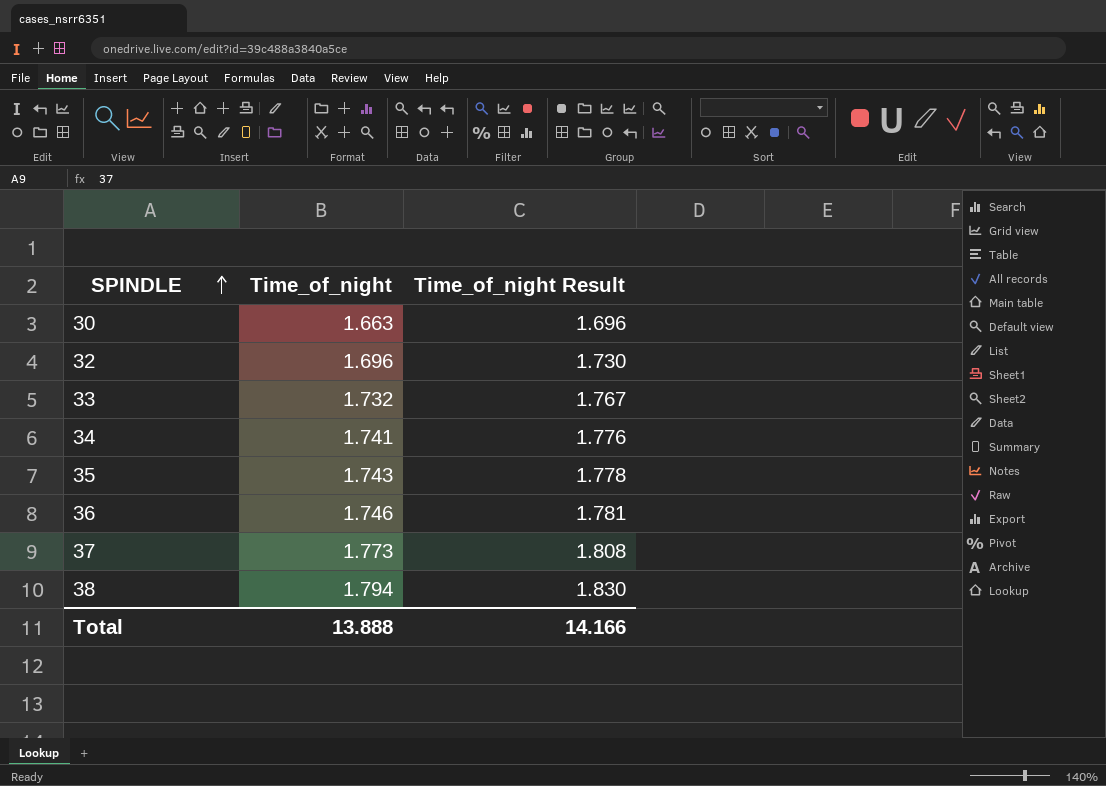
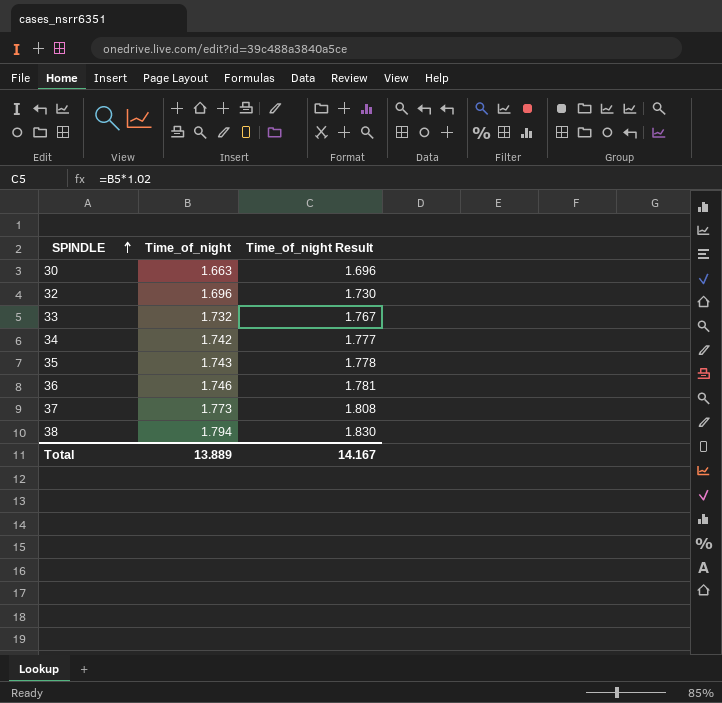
34 | Time_of_night: 1.741 -> 1.742
34 | Time_of_night Result: 1.776 -> 1.777
Total | Time_of_night: 13.888 -> 13.889
Total | Time_of_night Result: 14.166 -> 14.167

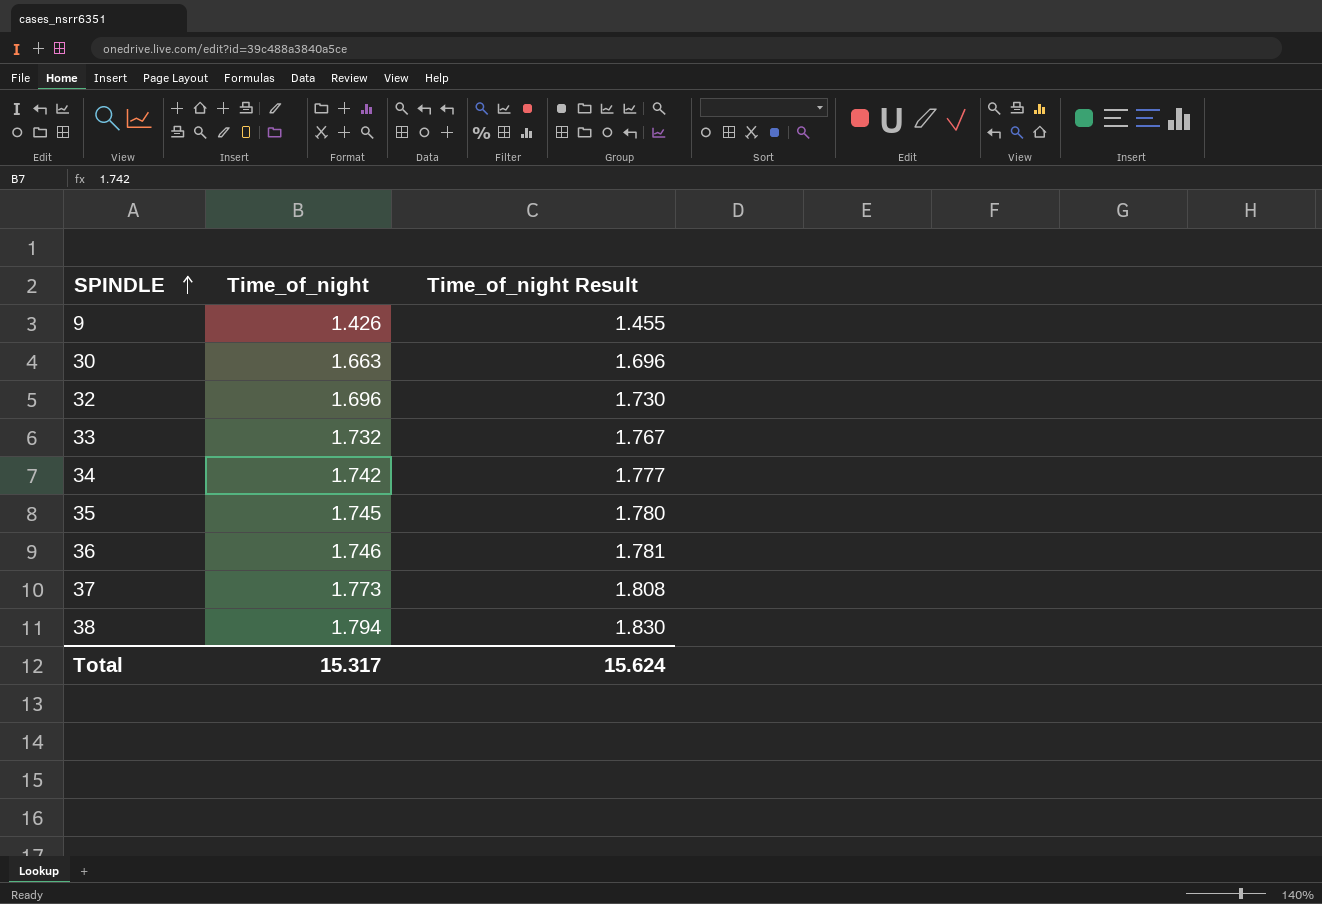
row 9: none -> 1.426 | 1.455
35 | Time_of_night: 1.743 -> 1.745
35 | Time_of_night Result: 1.778 -> 1.780
Total | Time_of_night: 13.889 -> 15.317
Total | Time_of_night Result: 14.167 -> 15.624

